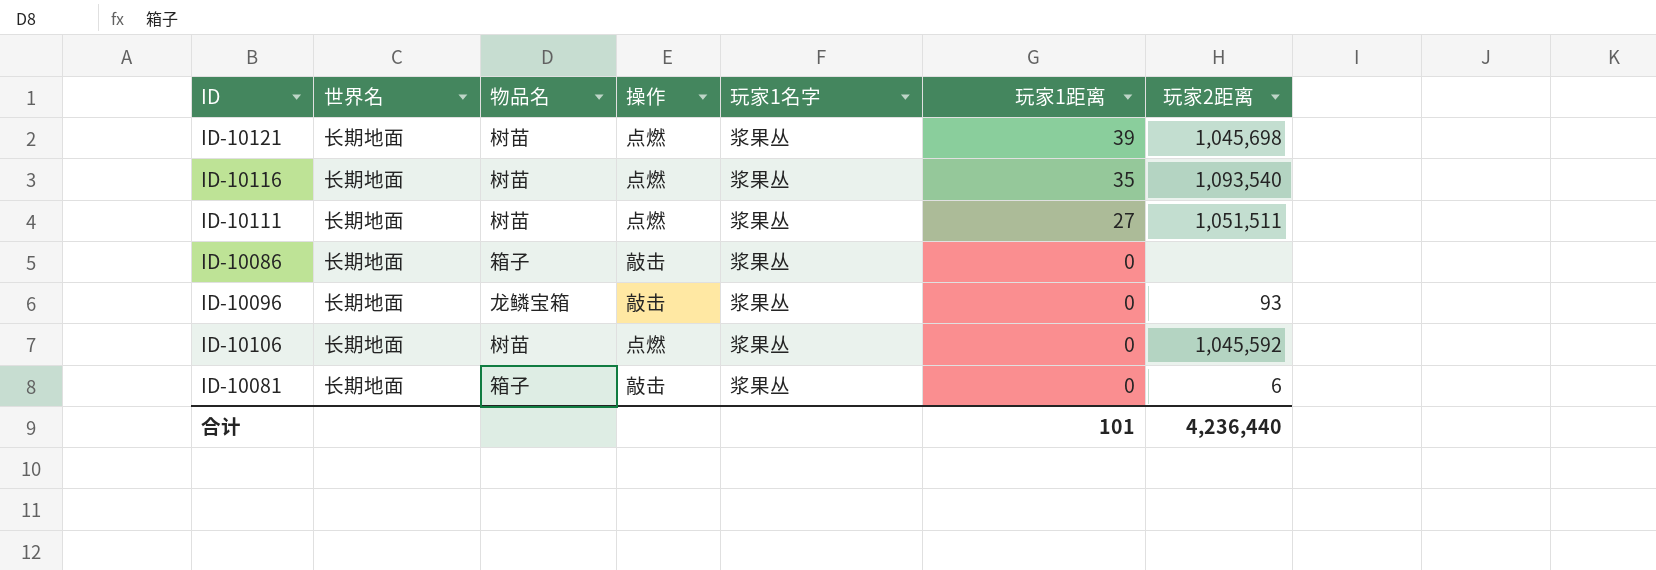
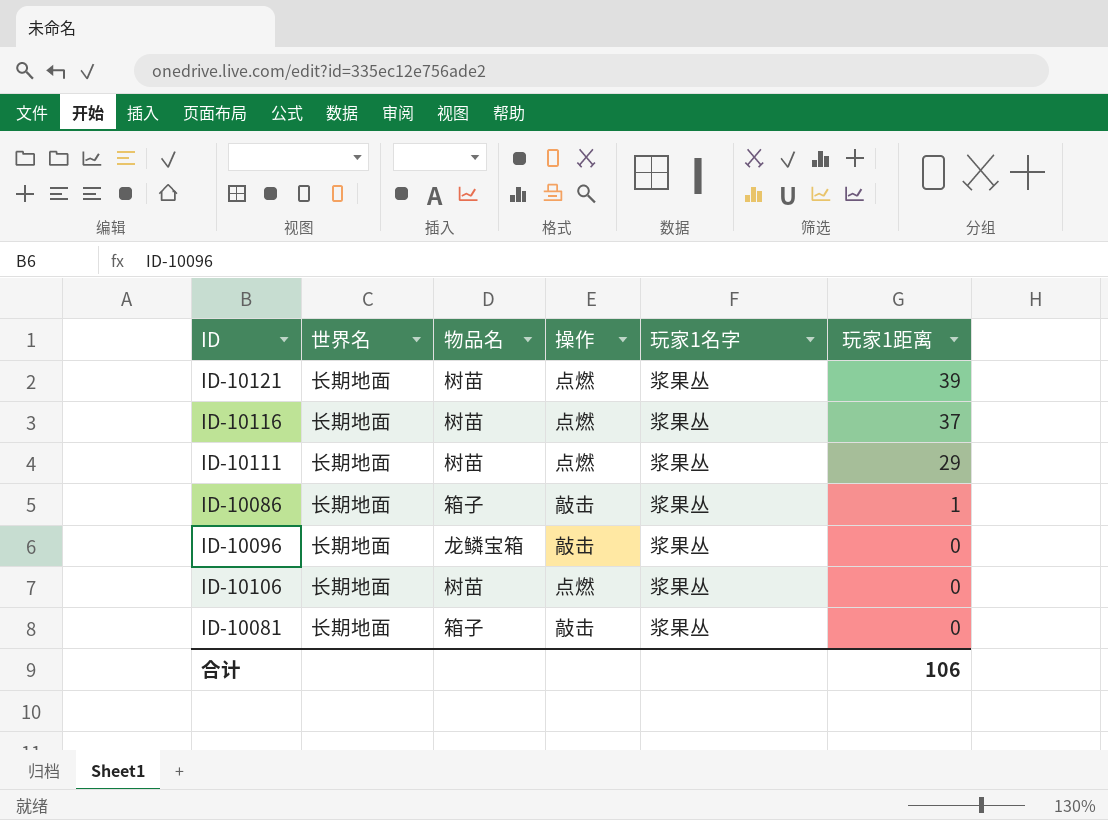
column 玩家2距离 | position: 7 -> none
ID-10116 | 玩家1距离: 35 -> 37
ID-10111 | 玩家1距离: 27 -> 29
ID-10086 | 玩家1距离: 0 -> 1
合计 | 玩家1距离: 101 -> 106

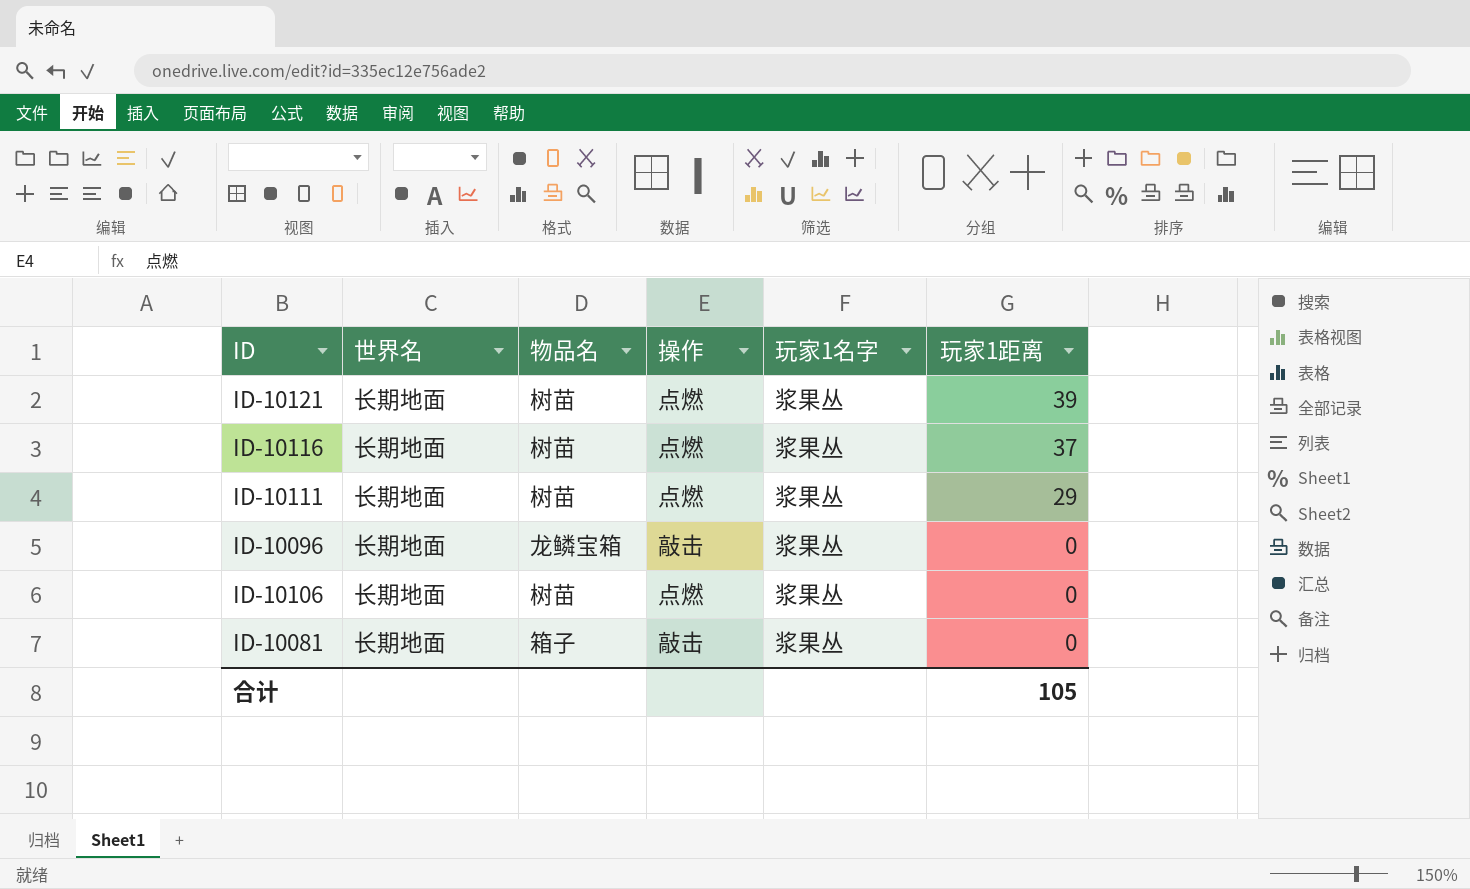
row ID-10086: 长期地面 | 箱子 | 敲击 | 浆果丛 | 1 -> none
合计 | 玩家1距离: 106 -> 105

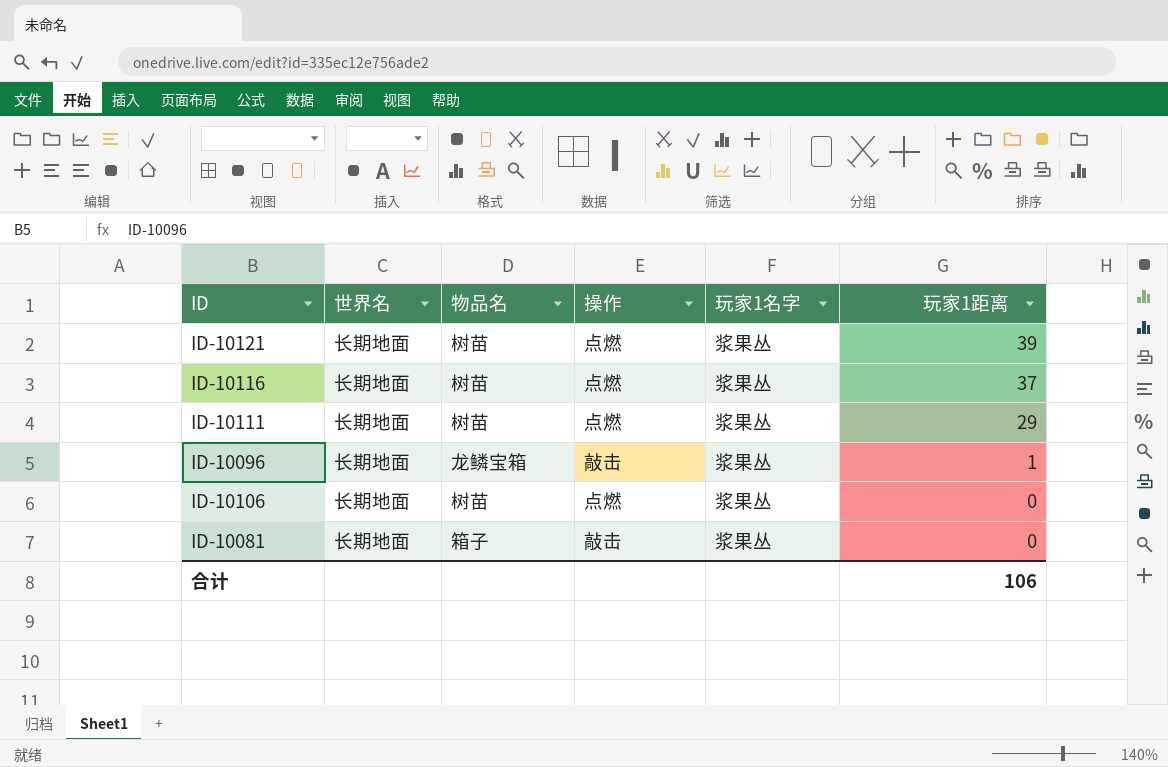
ID-10096 | 玩家1距离: 0 -> 1
合计 | 玩家1距离: 105 -> 106

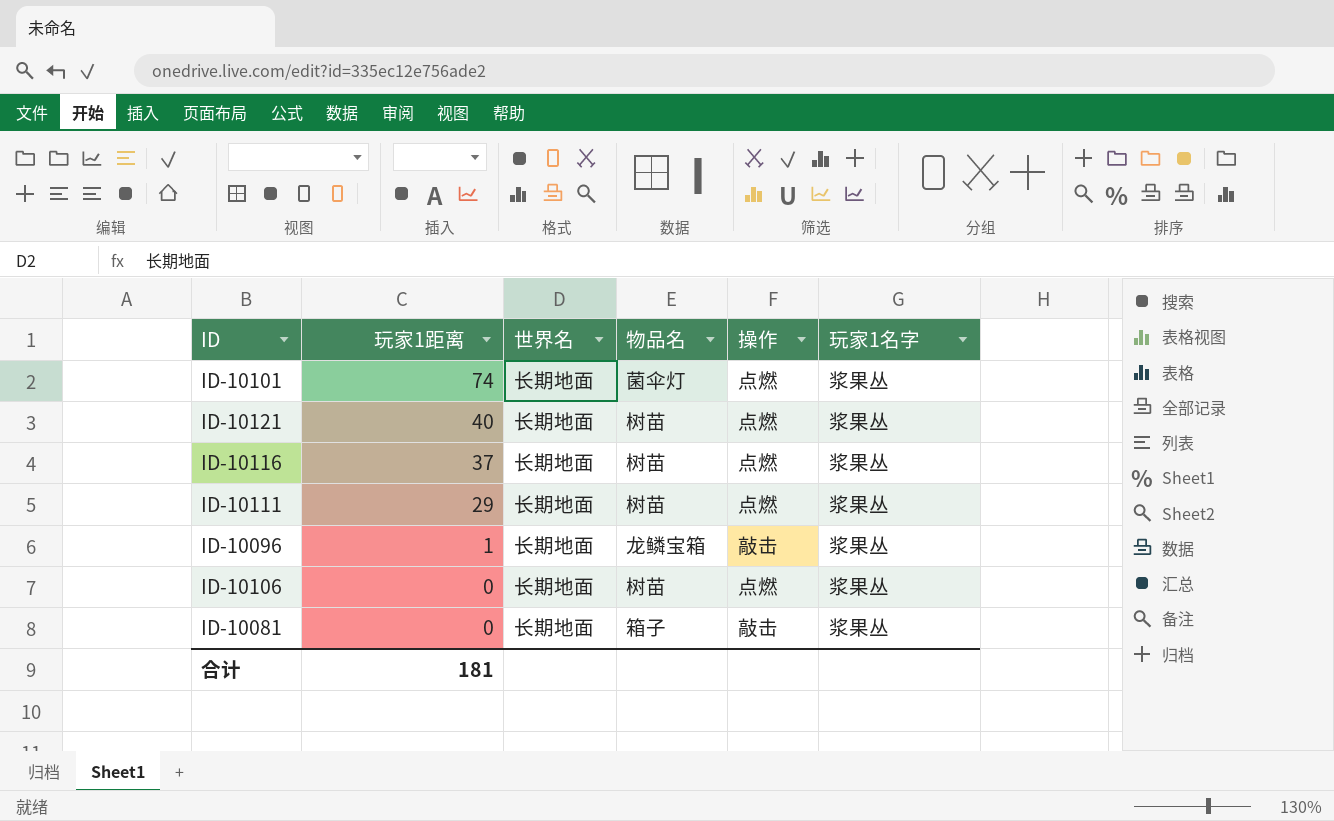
column 玩家1距离 | position: 6 -> 2
row ID-10101: none -> 74 | 长期地面 | 菌伞灯 | 点燃 | 浆果丛
ID-10121 | 玩家1距离: 39 -> 40
合计 | 玩家1距离: 106 -> 181

